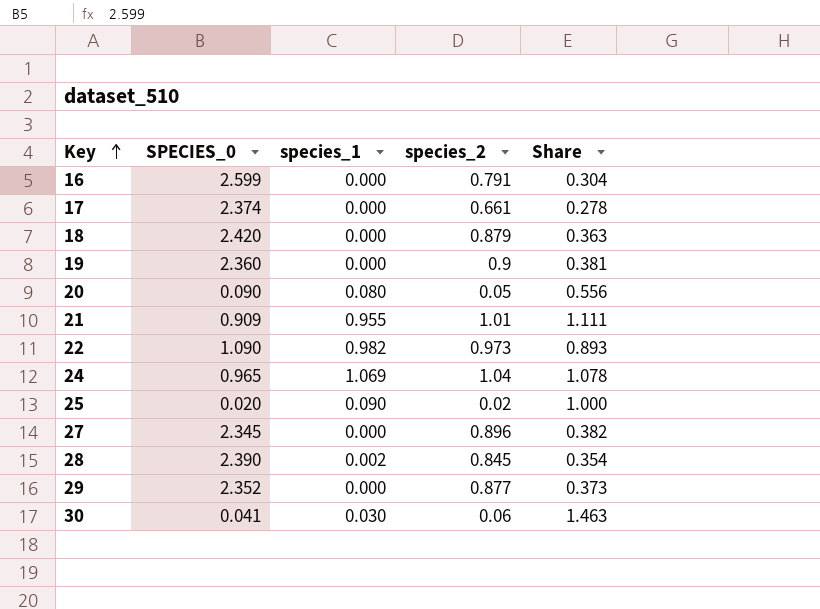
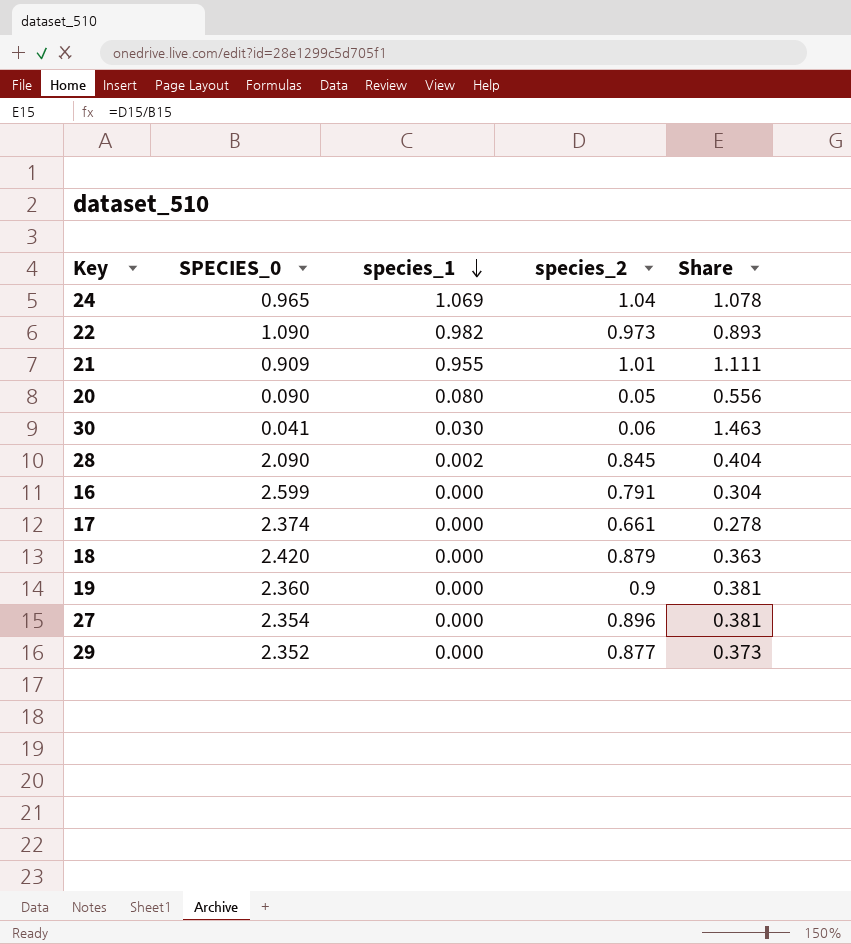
row order: Key ascending -> species_1 descending
row 25: 0.020 | 0.090 | 0.02 | 1.000 -> none
28 | SPECIES_0: 2.390 -> 2.090
28 | Share: 0.354 -> 0.404
27 | SPECIES_0: 2.345 -> 2.354
27 | Share: 0.382 -> 0.381

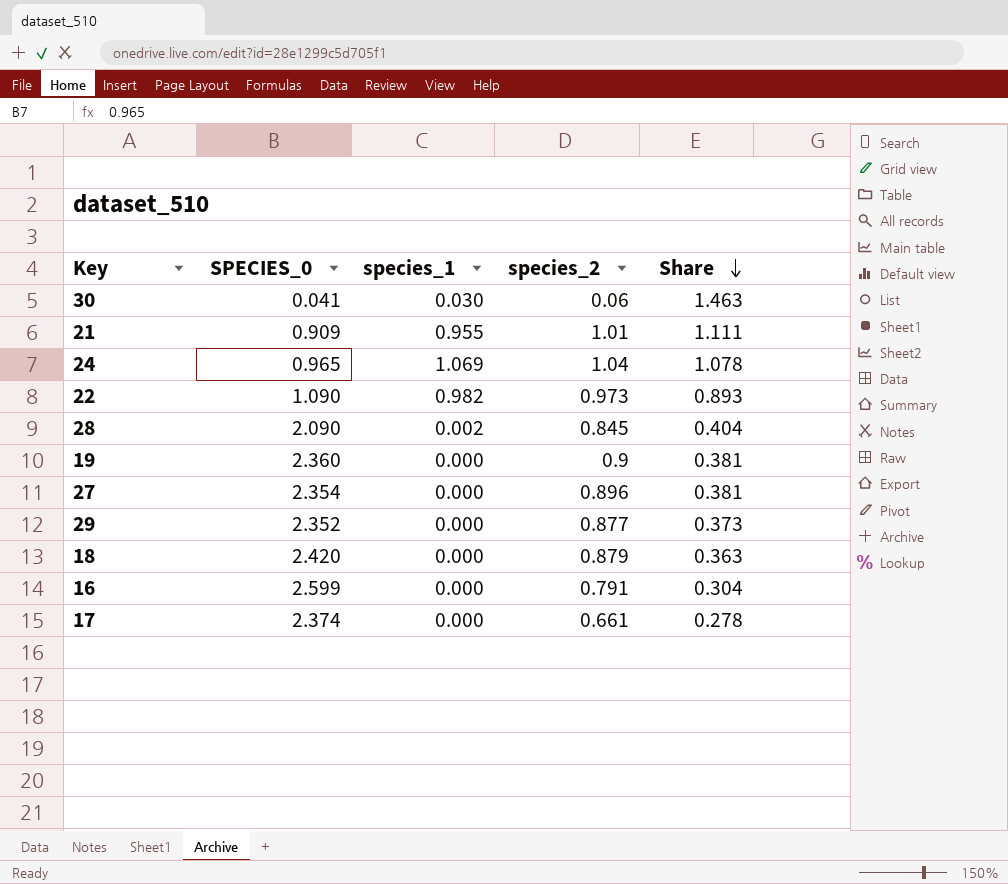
row order: species_1 descending -> Share descending
row 20: 0.090 | 0.080 | 0.05 | 0.556 -> none

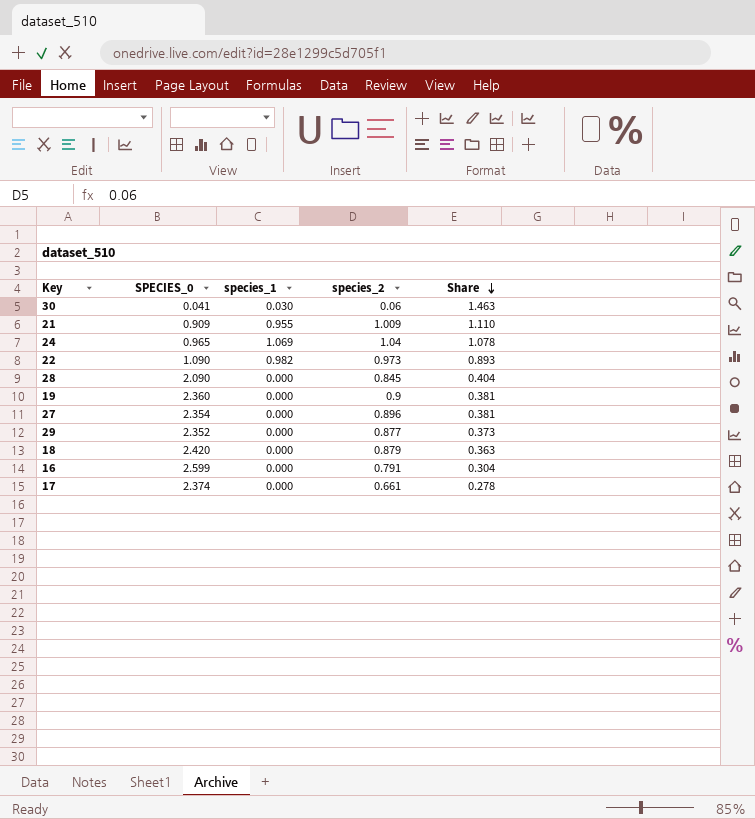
21 | species_2: 1.01 -> 1.009
21 | Share: 1.111 -> 1.110
28 | species_1: 0.002 -> 0.000

